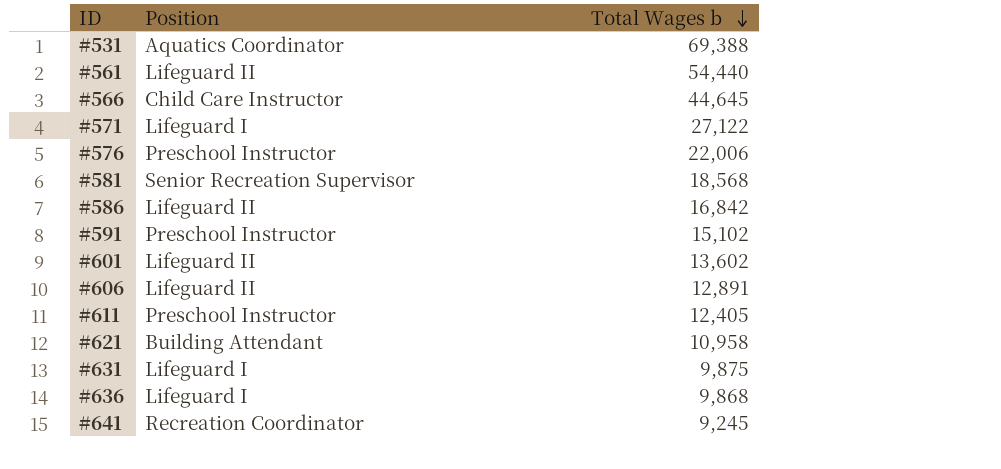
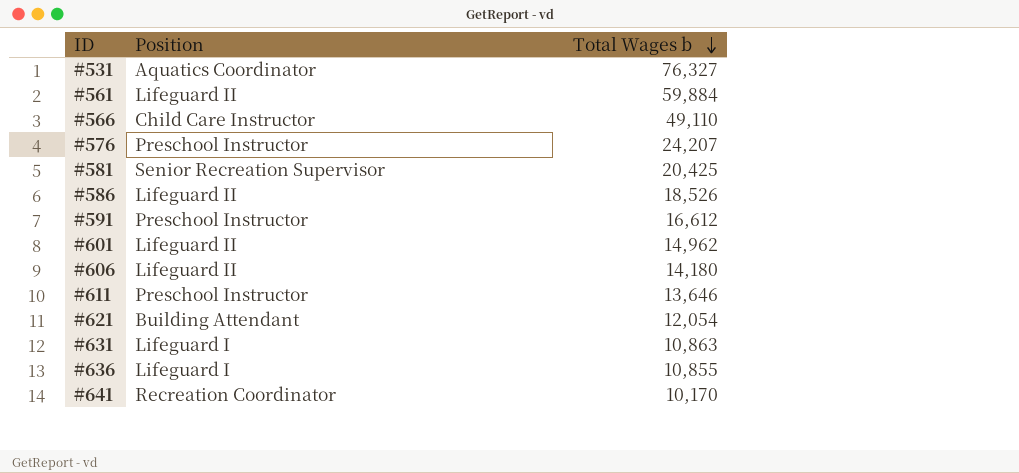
row #571: Lifeguard I | 27,122 -> none
#531 | Total Wages b: 69,388 -> 76,327
#561 | Total Wages b: 54,440 -> 59,884
#566 | Total Wages b: 44,645 -> 49,110
#576 | Total Wages b: 22,006 -> 24,207
#581 | Total Wages b: 18,568 -> 20,425
#586 | Total Wages b: 16,842 -> 18,526
#591 | Total Wages b: 15,102 -> 16,612
#601 | Total Wages b: 13,602 -> 14,962
#606 | Total Wages b: 12,891 -> 14,180
#611 | Total Wages b: 12,405 -> 13,646
#621 | Total Wages b: 10,958 -> 12,054
#631 | Total Wages b: 9,875 -> 10,863
#636 | Total Wages b: 9,868 -> 10,855
#641 | Total Wages b: 9,245 -> 10,170

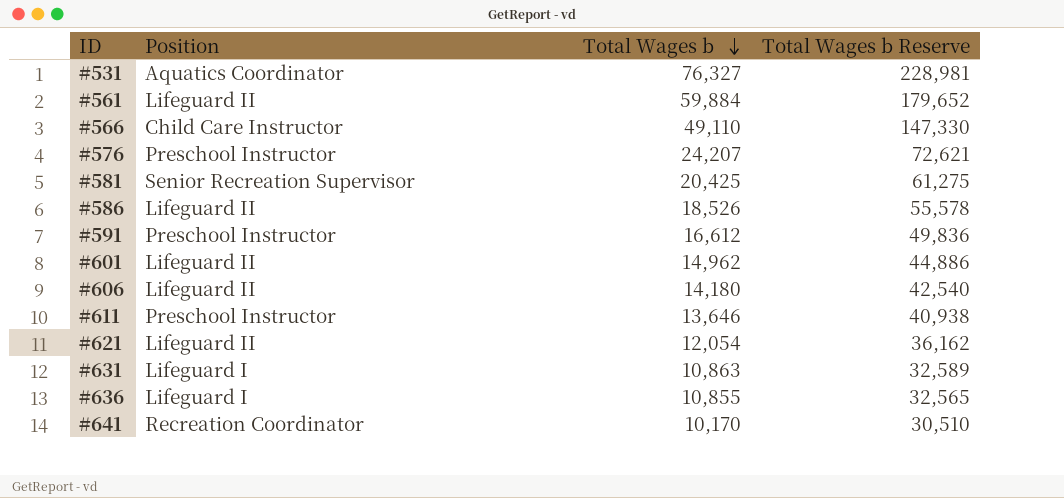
column Total Wages b Reserve | formula: none -> [Total Wages b] * 3
#621 | Position: Building Attendant -> Lifeguard II

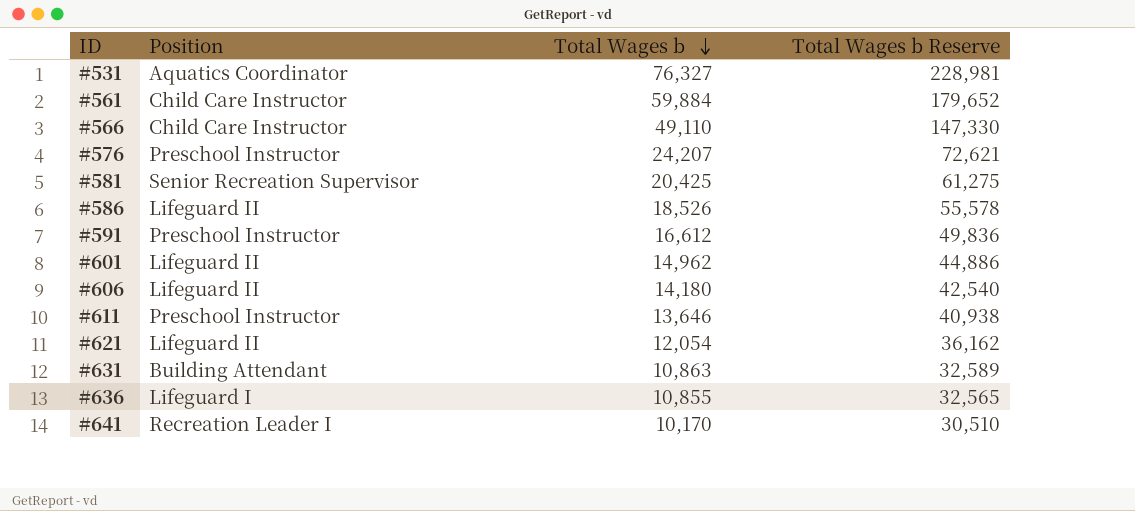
#561 | Position: Lifeguard II -> Child Care Instructor
#631 | Position: Lifeguard I -> Building Attendant
#641 | Position: Recreation Coordinator -> Recreation Leader I

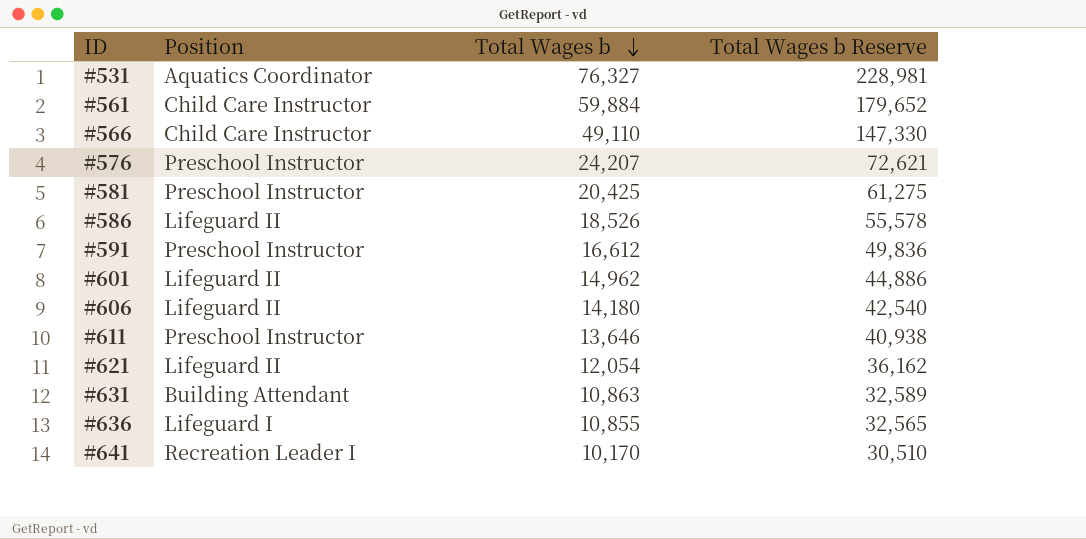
#581 | Position: Senior Recreation Supervisor -> Preschool Instructor

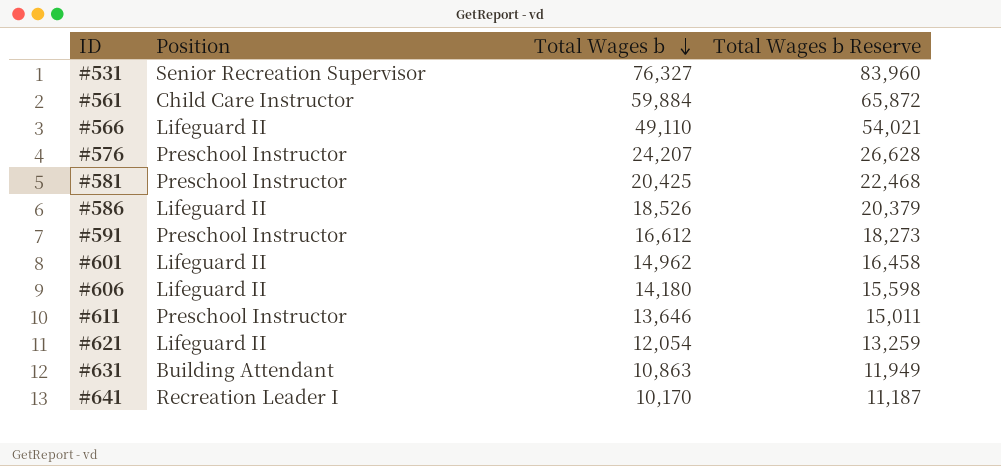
column Total Wages b Reserve | formula: [Total Wages b] * 3 -> [Total Wages b] * 1.1
row #636: Lifeguard I | 10,855 | 32,565 -> none
#531 | Position: Aquatics Coordinator -> Senior Recreation Supervisor
#566 | Position: Child Care Instructor -> Lifeguard II

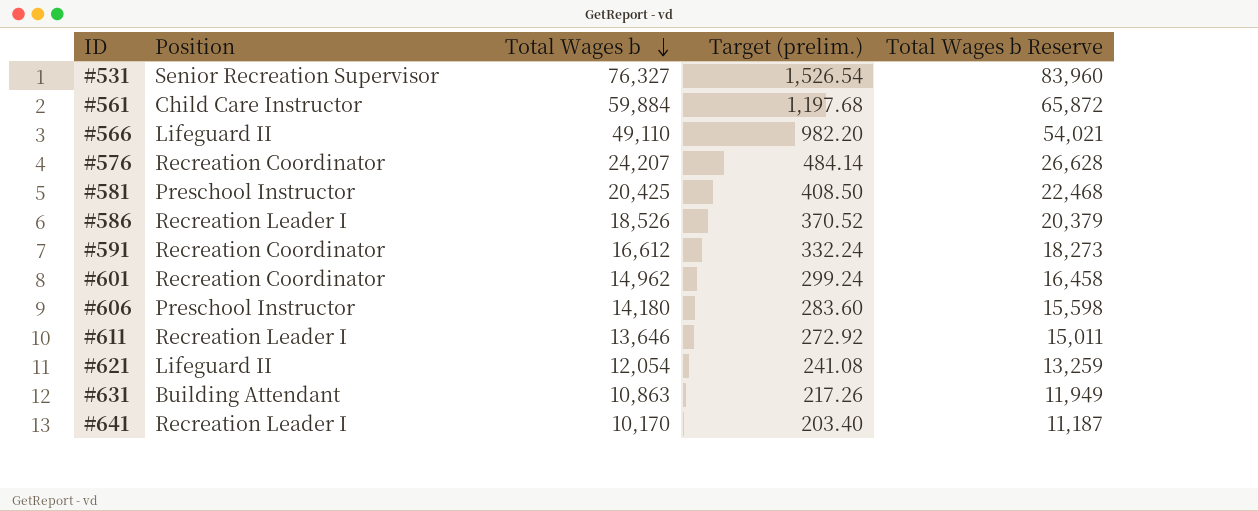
column Target (prelim.) | formula: none -> [Total Wages b] * 0.02
#576 | Position: Preschool Instructor -> Recreation Coordinator
#586 | Position: Lifeguard II -> Recreation Leader I
#591 | Position: Preschool Instructor -> Recreation Coordinator
#601 | Position: Lifeguard II -> Recreation Coordinator
#606 | Position: Lifeguard II -> Preschool Instructor
#611 | Position: Preschool Instructor -> Recreation Leader I

